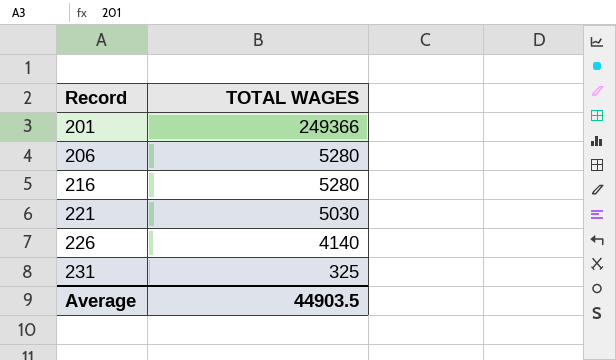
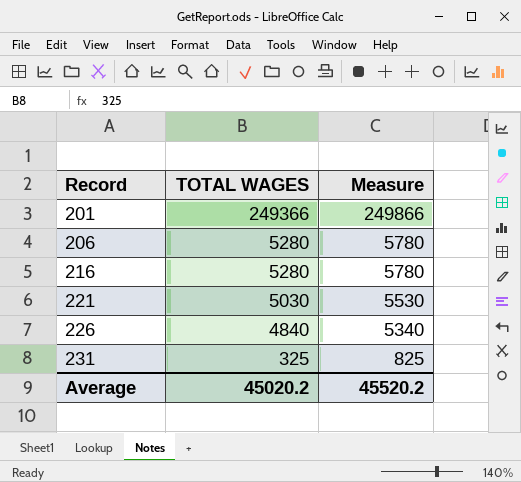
column Measure | formula: none -> [TOTAL WAGES] + 500
226 | TOTAL WAGES: 4140 -> 4840
Average | TOTAL WAGES: 44903.5 -> 45020.2

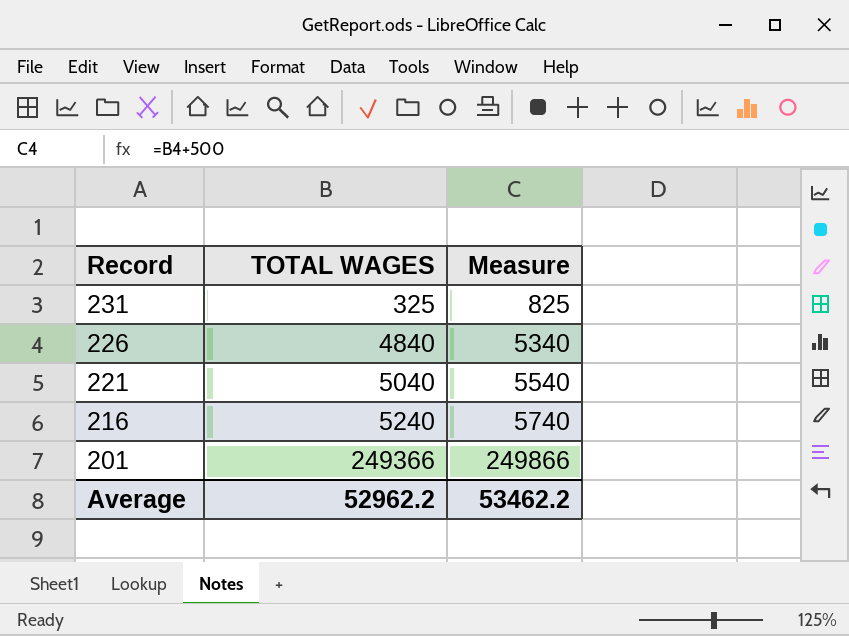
row order: Record ascending -> Record descending
row 206: 5280 | 5780 -> none
221 | TOTAL WAGES: 5030 -> 5040
221 | Measure: 5530 -> 5540
216 | TOTAL WAGES: 5280 -> 5240
216 | Measure: 5780 -> 5740
Average | TOTAL WAGES: 45020.2 -> 52962.2
Average | Measure: 45520.2 -> 53462.2

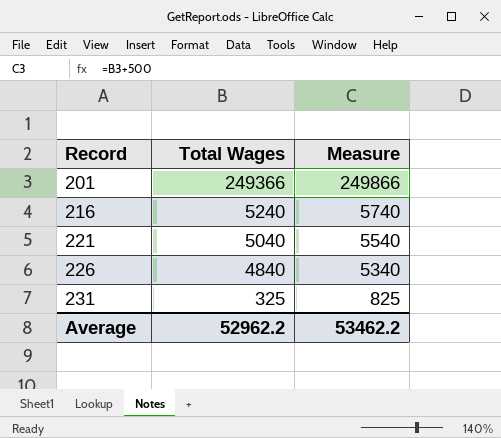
row order: Record descending -> Record ascending
column name: TOTAL WAGES -> Total Wages

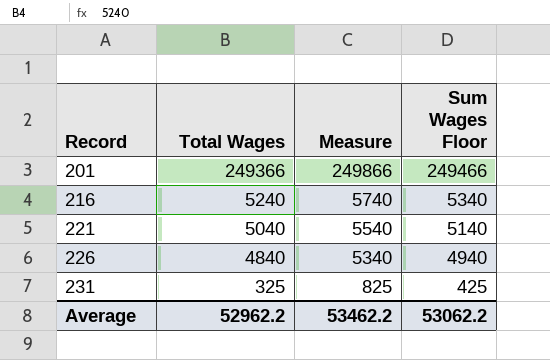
column Sum Wages Floor | formula: none -> [Total Wages] + 100

